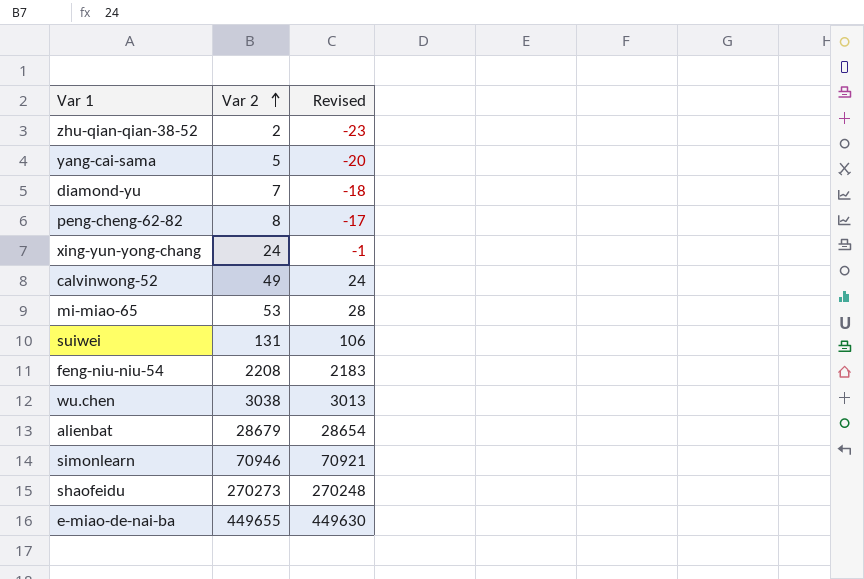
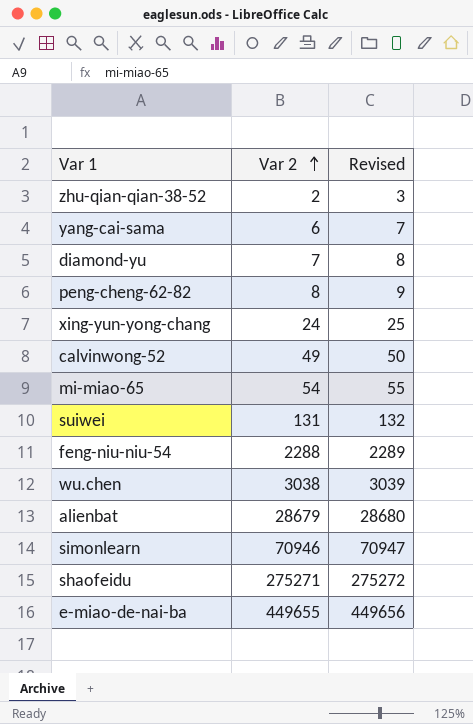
column Revised | formula: [Var 2] - 25 -> [Var 2] + 1
yang-cai-sama | Var 2: 5 -> 6
mi-miao-65 | Var 2: 53 -> 54
feng-niu-niu-54 | Var 2: 2208 -> 2288
shaofeidu | Var 2: 270273 -> 275271

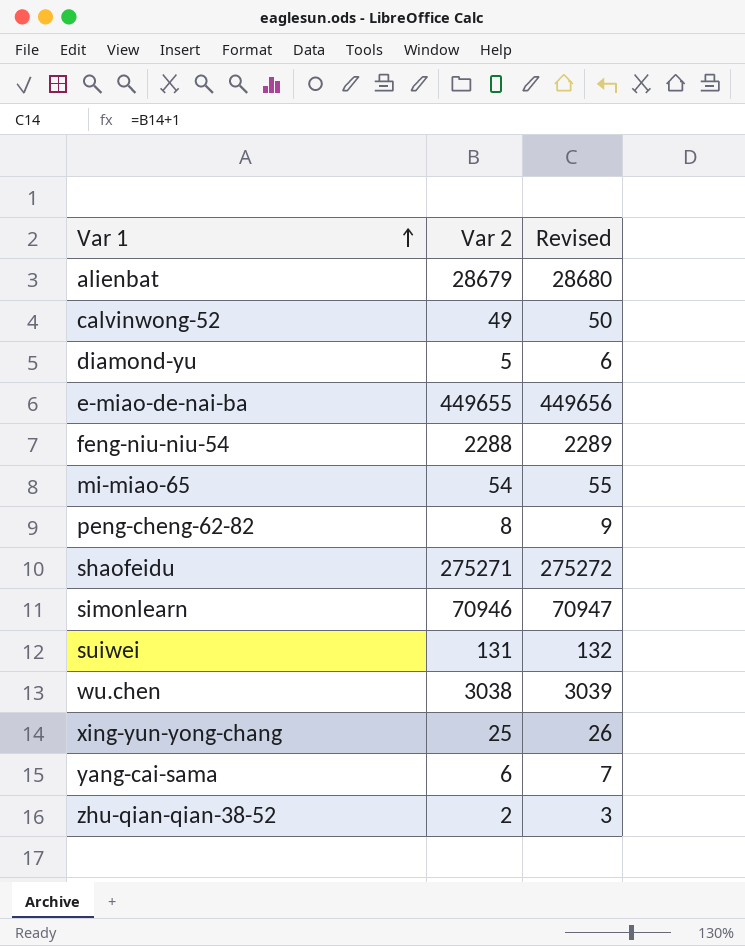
row order: Var 2 ascending -> Var 1 ascending
diamond-yu | Var 2: 7 -> 5
diamond-yu | Revised: 8 -> 6
xing-yun-yong-chang | Var 2: 24 -> 25
xing-yun-yong-chang | Revised: 25 -> 26

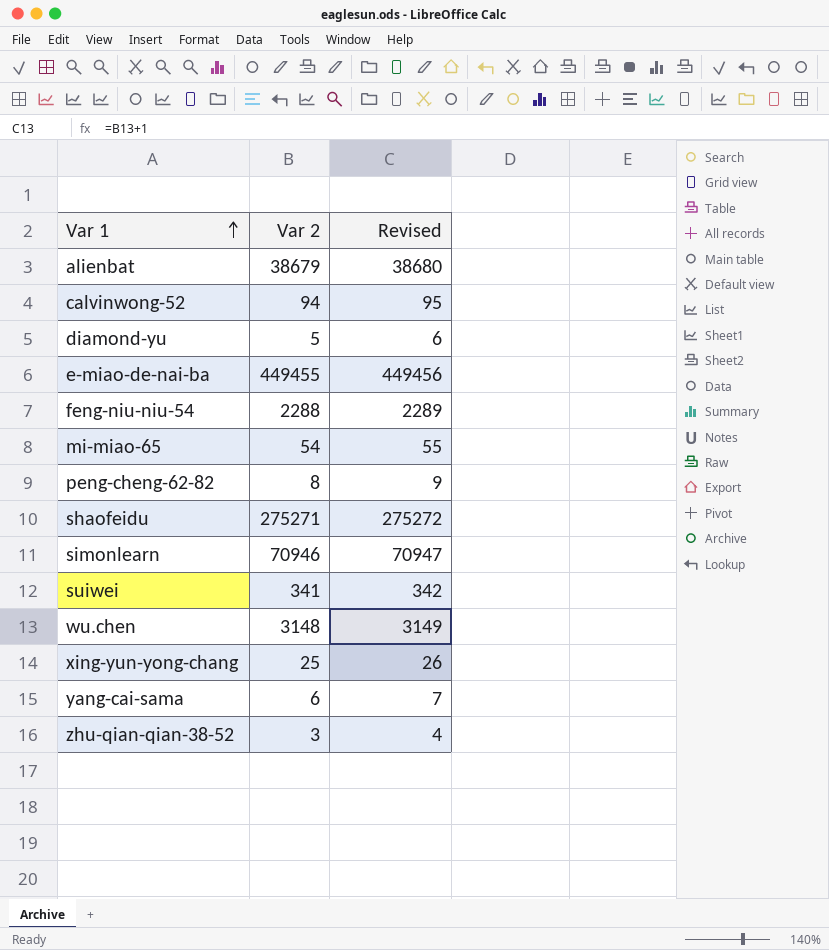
alienbat | Var 2: 28679 -> 38679
alienbat | Revised: 28680 -> 38680
calvinwong-52 | Var 2: 49 -> 94
calvinwong-52 | Revised: 50 -> 95
e-miao-de-nai-ba | Var 2: 449655 -> 449455
e-miao-de-nai-ba | Revised: 449656 -> 449456
suiwei | Var 2: 131 -> 341
suiwei | Revised: 132 -> 342
wu.chen | Var 2: 3038 -> 3148
wu.chen | Revised: 3039 -> 3149
zhu-qian-qian-38-52 | Var 2: 2 -> 3
zhu-qian-qian-38-52 | Revised: 3 -> 4

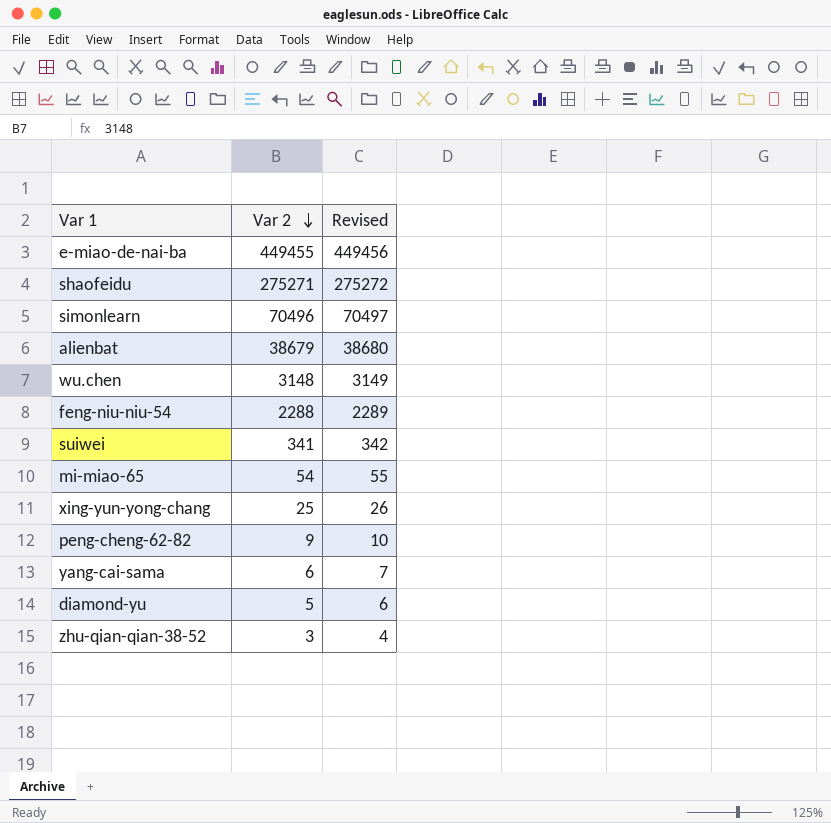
row order: Var 1 ascending -> Var 2 descending
row calvinwong-52: 94 | 95 -> none
simonlearn | Var 2: 70946 -> 70496
simonlearn | Revised: 70947 -> 70497
peng-cheng-62-82 | Var 2: 8 -> 9
peng-cheng-62-82 | Revised: 9 -> 10

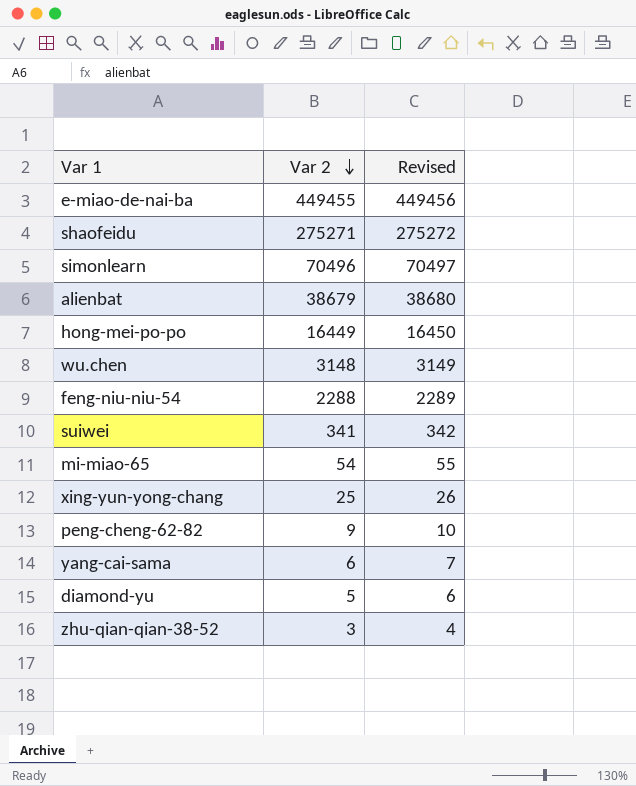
row hong-mei-po-po: none -> 16449 | 16450

